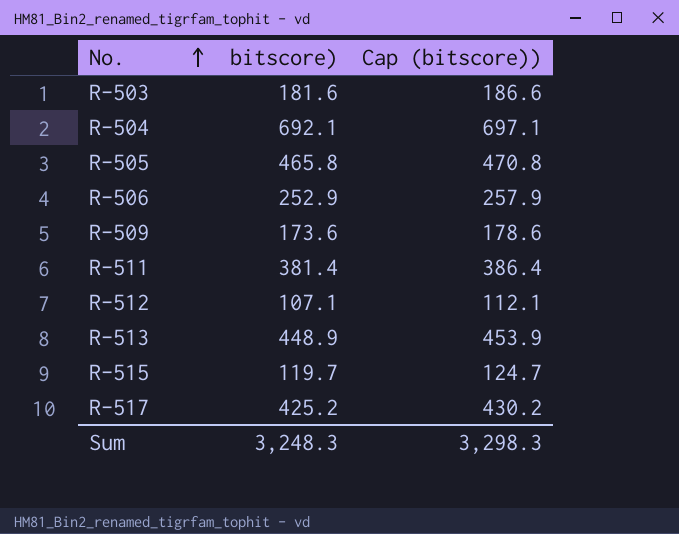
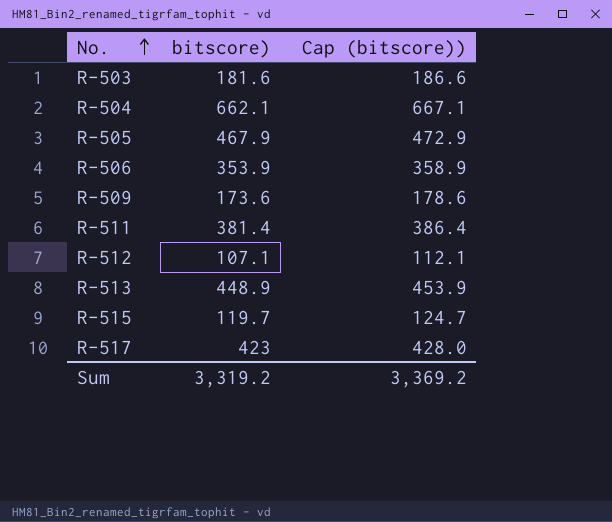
R-504 | bitscore): 692.1 -> 662.1
R-504 | Cap (bitscore)): 697.1 -> 667.1
R-505 | bitscore): 465.8 -> 467.9
R-505 | Cap (bitscore)): 470.8 -> 472.9
R-506 | bitscore): 252.9 -> 353.9
R-506 | Cap (bitscore)): 257.9 -> 358.9
R-517 | bitscore): 425.2 -> 423
R-517 | Cap (bitscore)): 430.2 -> 428.0
Sum | bitscore): 3,248.3 -> 3,319.2
Sum | Cap (bitscore)): 3,298.3 -> 3,369.2

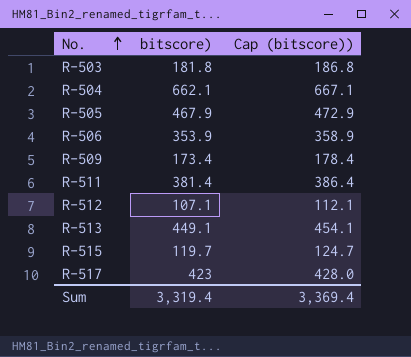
R-503 | bitscore): 181.6 -> 181.8
R-503 | Cap (bitscore)): 186.6 -> 186.8
R-509 | bitscore): 173.6 -> 173.4
R-509 | Cap (bitscore)): 178.6 -> 178.4
R-513 | bitscore): 448.9 -> 449.1
R-513 | Cap (bitscore)): 453.9 -> 454.1
Sum | bitscore): 3,319.2 -> 3,319.4
Sum | Cap (bitscore)): 3,369.2 -> 3,369.4

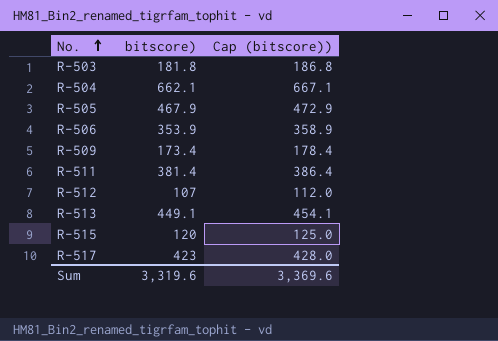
R-512 | bitscore): 107.1 -> 107
R-512 | Cap (bitscore)): 112.1 -> 112.0
R-515 | bitscore): 119.7 -> 120
R-515 | Cap (bitscore)): 124.7 -> 125.0
Sum | bitscore): 3,319.4 -> 3,319.6
Sum | Cap (bitscore)): 3,369.4 -> 3,369.6

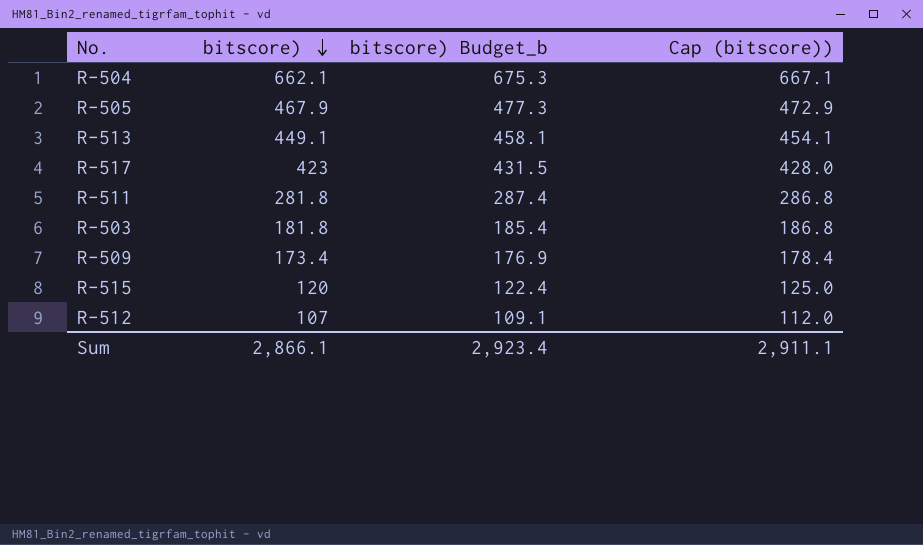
row order: No. ascending -> bitscore) descending
column bitscore) Budget_b | formula: none -> [bitscore)] * 1.02
row R-506: 353.9 | 358.9 -> none
R-511 | bitscore): 381.4 -> 281.8
R-511 | Cap (bitscore)): 386.4 -> 286.8
Sum | bitscore): 3,319.6 -> 2,866.1
Sum | Cap (bitscore)): 3,369.6 -> 2,911.1

